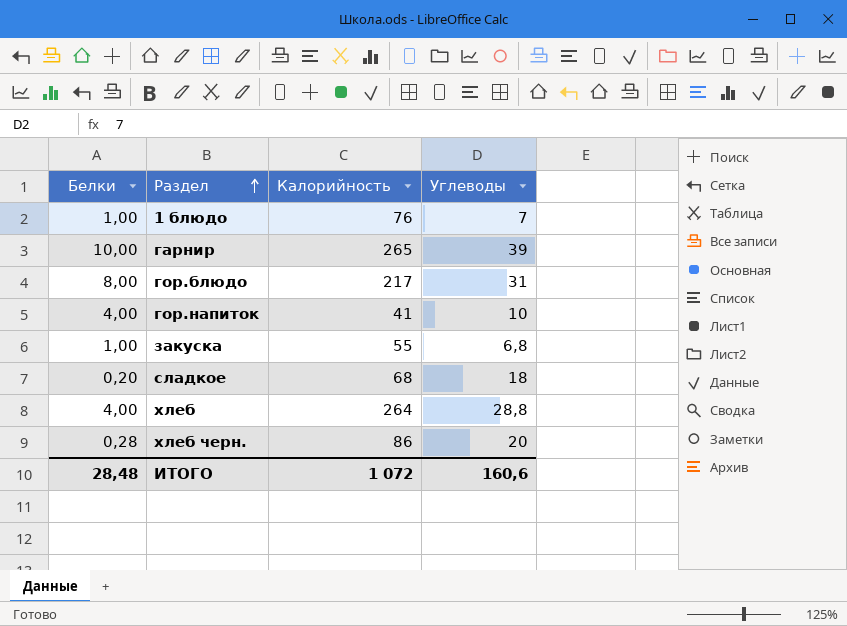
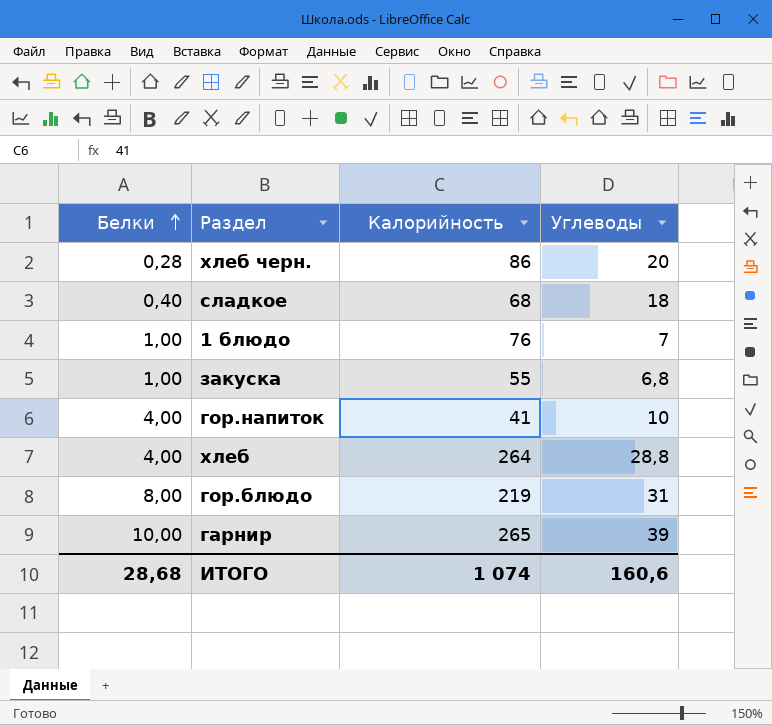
row order: Раздел ascending -> Белки ascending
сладкое | Белки: 0,20 -> 0,40
гор.блюдо | Калорийность: 217 -> 219
ИТОГО | Белки: 28,48 -> 28,68
ИТОГО | Калорийность: 1 072 -> 1 074

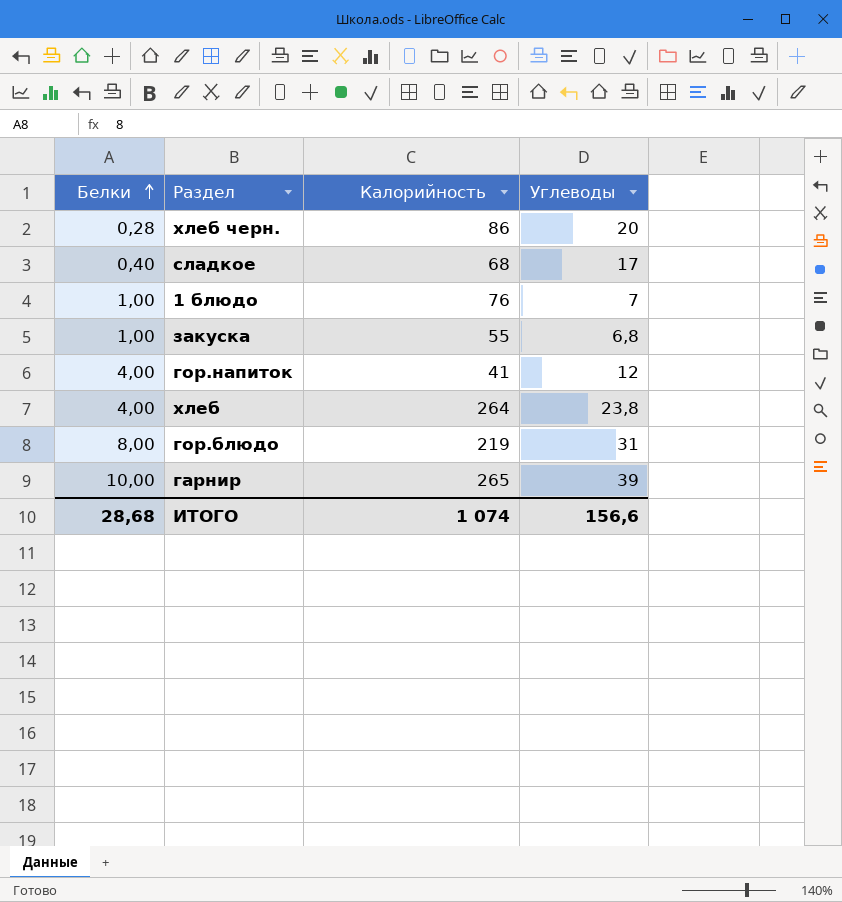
сладкое | Углеводы: 18 -> 17
гор.напиток | Углеводы: 10 -> 12
хлеб | Углеводы: 28,8 -> 23,8
ИТОГО | Углеводы: 160,6 -> 156,6

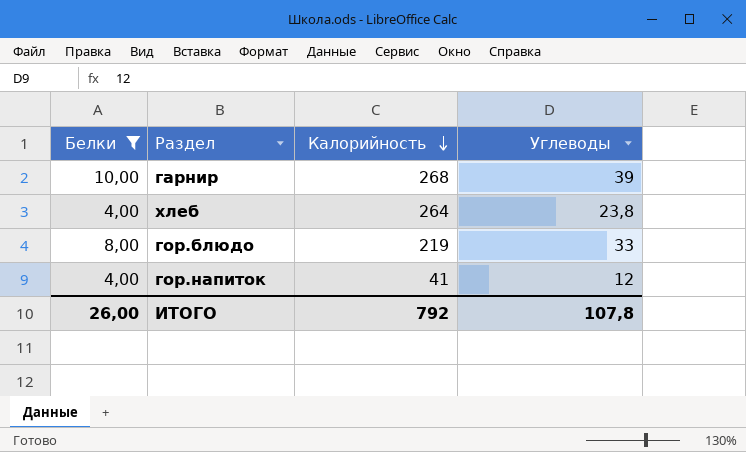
filter: none -> Белки >= 4,00
row order: Белки ascending -> Калорийность descending
гарнир | Калорийность: 265 -> 268
гор.блюдо | Углеводы: 31 -> 33
ИТОГО | Белки: 28,68 -> 26,00
ИТОГО | Калорийность: 1 074 -> 792
ИТОГО | Углеводы: 156,6 -> 107,8

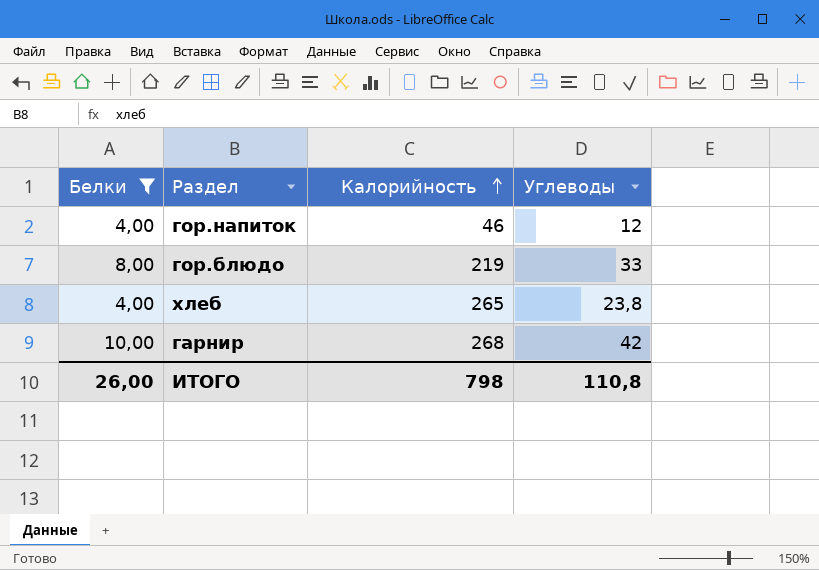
row order: Калорийность descending -> Калорийность ascending
гор.напиток | Калорийность: 41 -> 46
хлеб | Калорийность: 264 -> 265
гарнир | Углеводы: 39 -> 42
ИТОГО | Калорийность: 792 -> 798
ИТОГО | Углеводы: 107,8 -> 110,8

